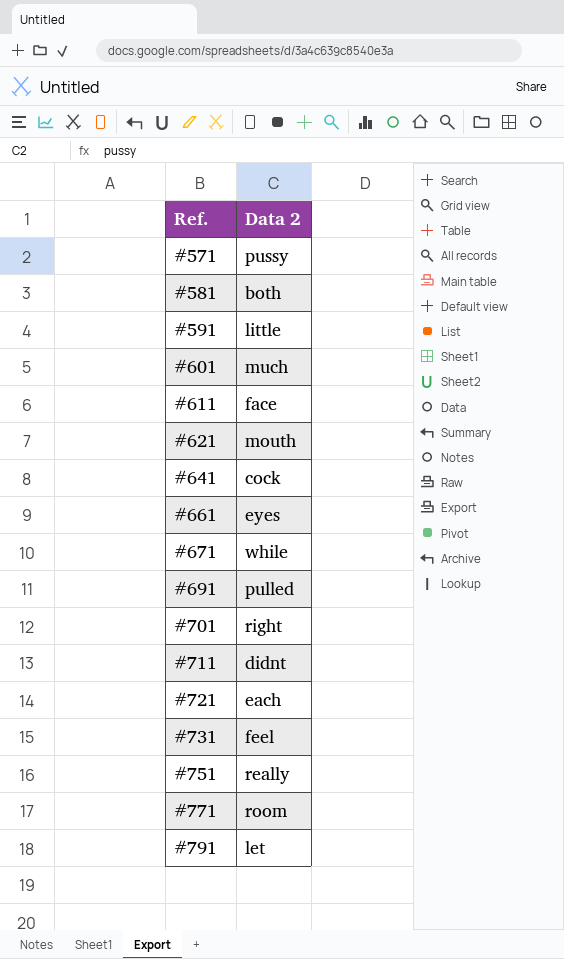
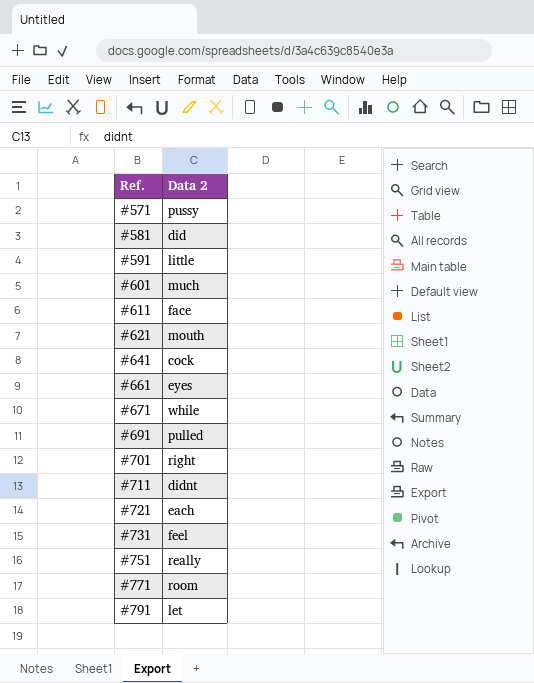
#581 | Data 2: both -> did

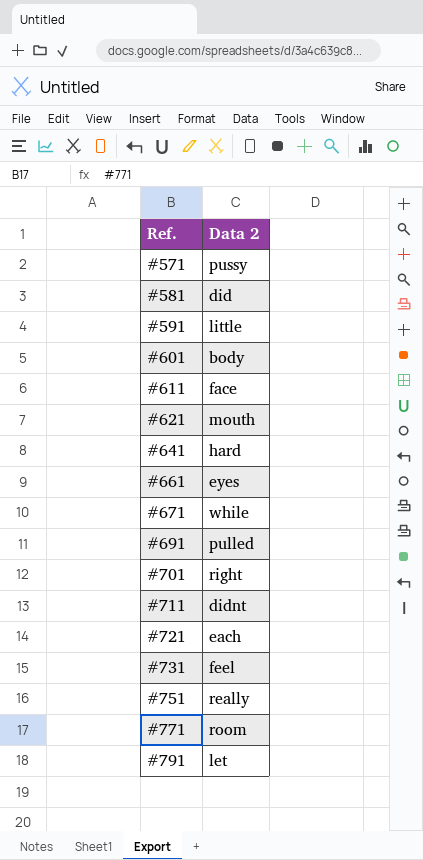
#601 | Data 2: much -> body
#641 | Data 2: cock -> hard

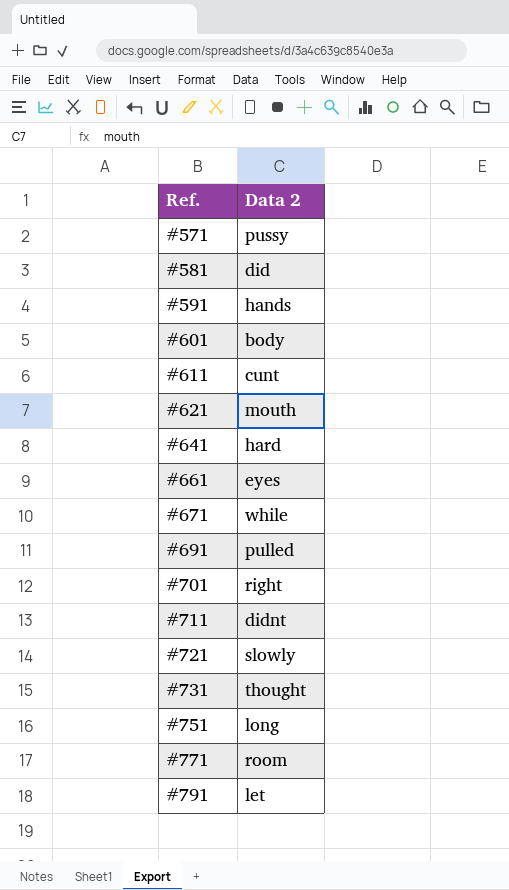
#591 | Data 2: little -> hands
#611 | Data 2: face -> cunt
#721 | Data 2: each -> slowly
#731 | Data 2: feel -> thought
#751 | Data 2: really -> long

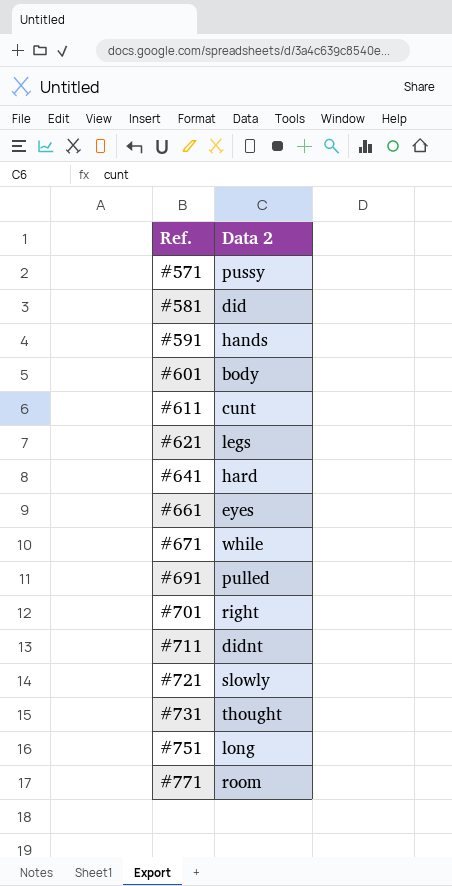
row #791: let -> none
#621 | Data 2: mouth -> legs

